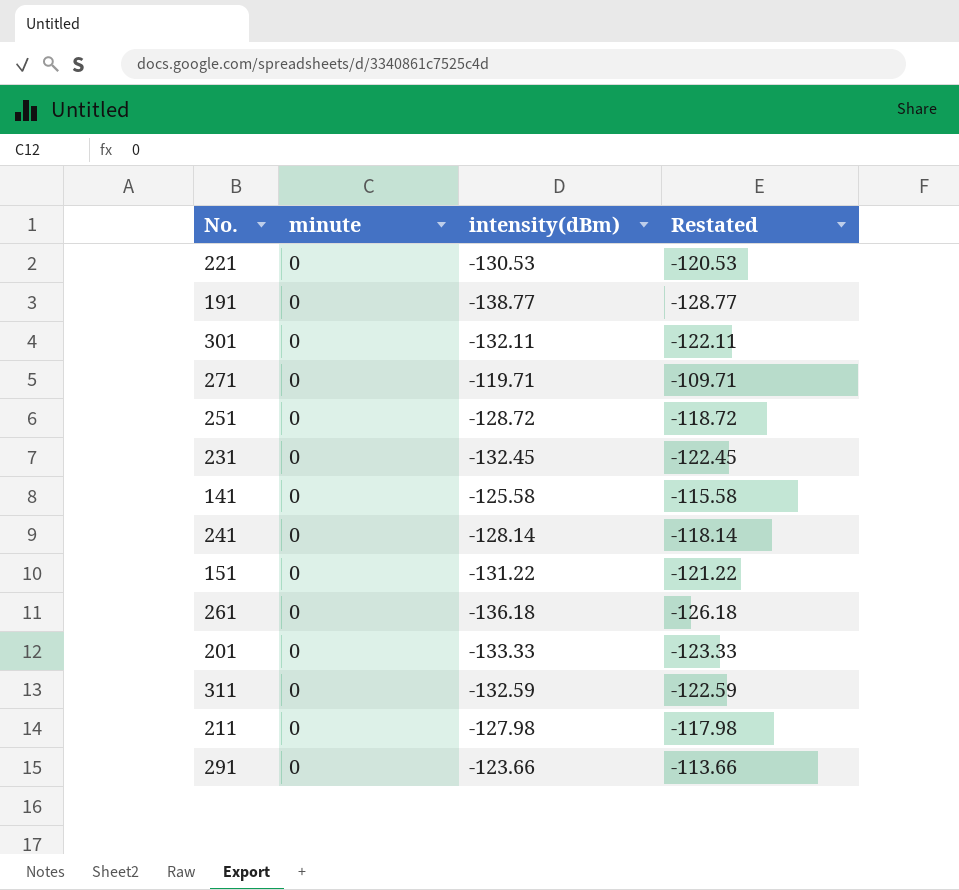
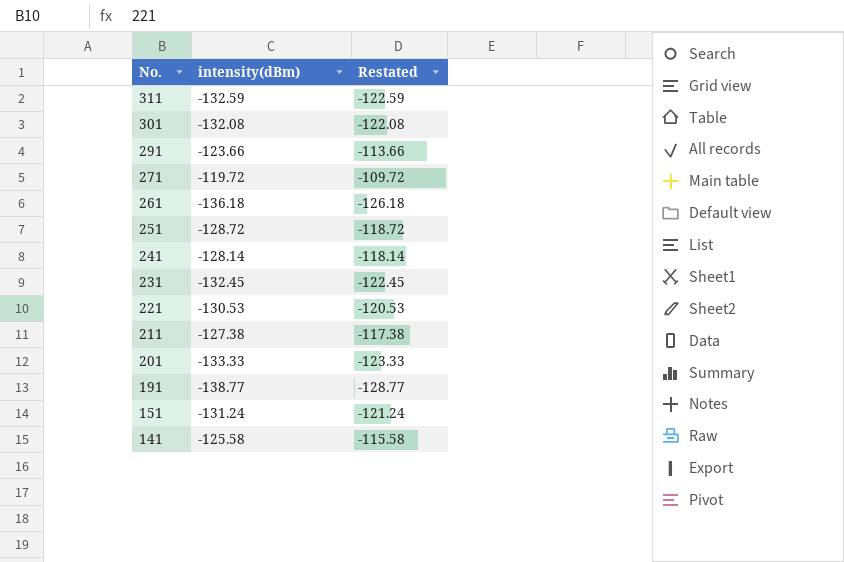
row order: none -> No. descending
column minute | position: 2 -> none
301 | intensity(dBm): -132.11 -> -132.08
301 | Restated: -122.11 -> -122.08
271 | intensity(dBm): -119.71 -> -119.72
271 | Restated: -109.71 -> -109.72
211 | intensity(dBm): -127.98 -> -127.38
211 | Restated: -117.98 -> -117.38
151 | intensity(dBm): -131.22 -> -131.24
151 | Restated: -121.22 -> -121.24

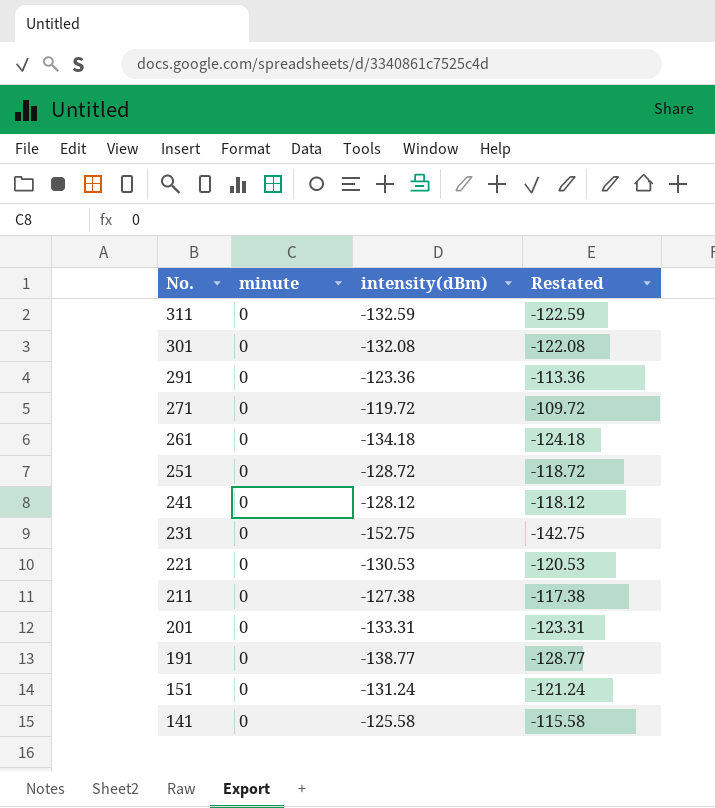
column minute | position: none -> 2
291 | intensity(dBm): -123.66 -> -123.36
291 | Restated: -113.66 -> -113.36
261 | intensity(dBm): -136.18 -> -134.18
261 | Restated: -126.18 -> -124.18
241 | intensity(dBm): -128.14 -> -128.12
241 | Restated: -118.14 -> -118.12
231 | intensity(dBm): -132.45 -> -152.75
231 | Restated: -122.45 -> -142.75
201 | intensity(dBm): -133.33 -> -133.31
201 | Restated: -123.33 -> -123.31

